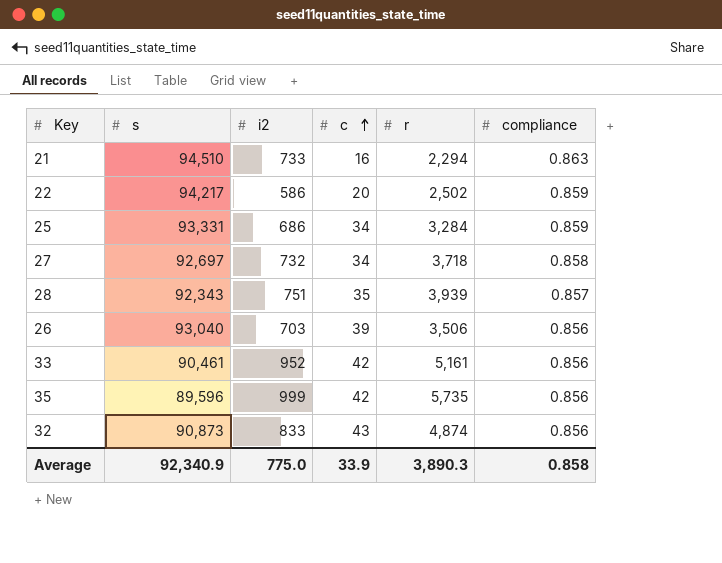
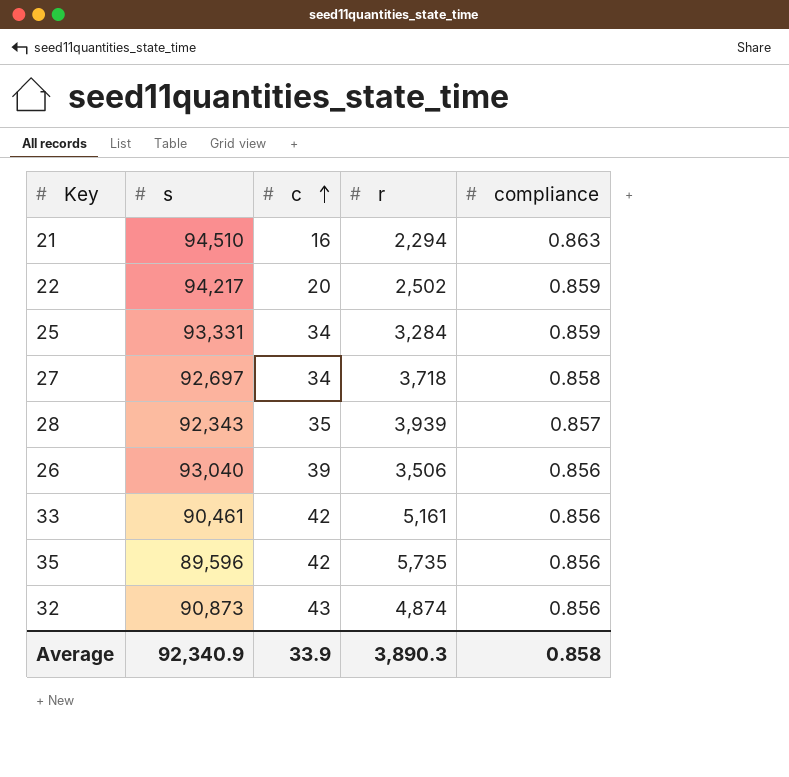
column i2 | position: 3 -> none

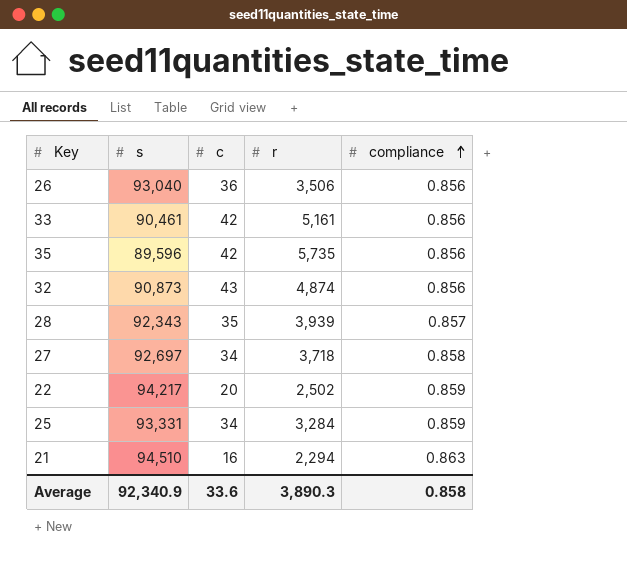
row order: c ascending -> compliance ascending
26 | c: 39 -> 36
Average | c: 33.9 -> 33.6

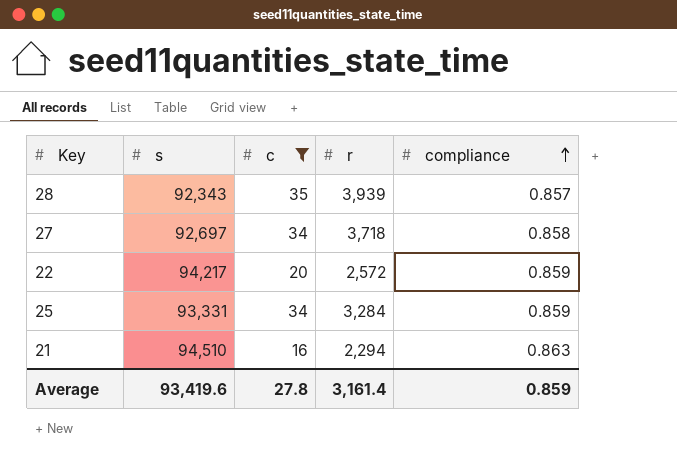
filter: none -> c <= 35
22 | r: 2,502 -> 2,572
Average | s: 92,340.9 -> 93,419.6
Average | c: 33.6 -> 27.8
Average | r: 3,890.3 -> 3,161.4
Average | compliance: 0.858 -> 0.859

